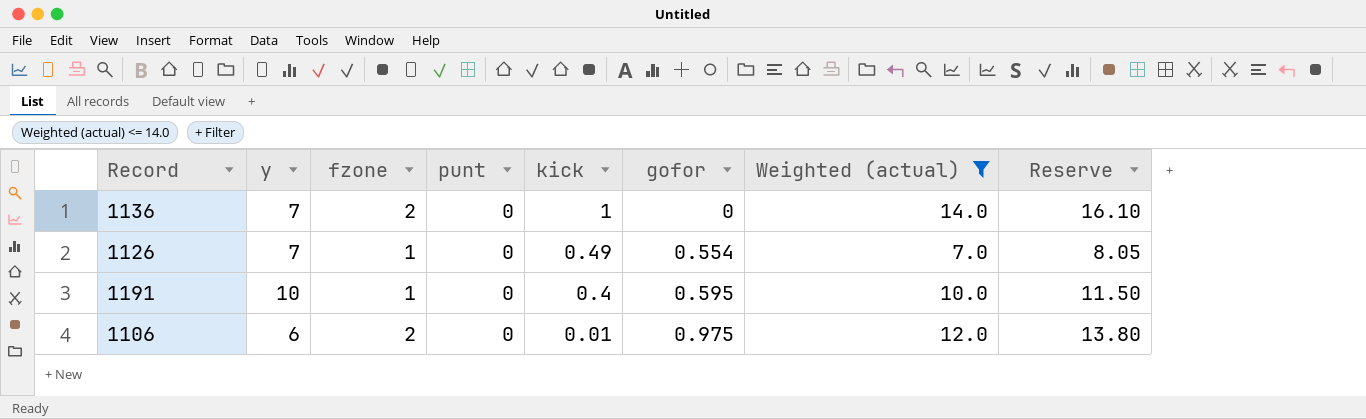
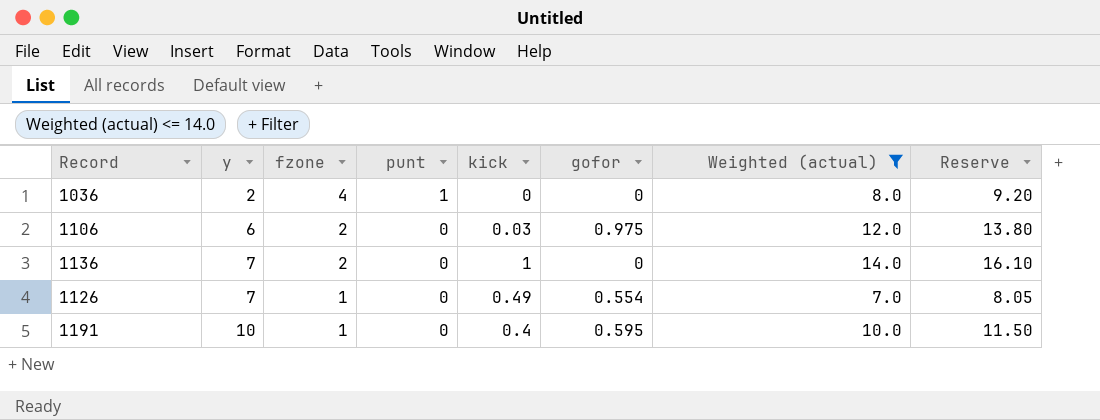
row order: kick descending -> y ascending
row 1036: none -> 2 | 4 | 1 | 0 | 0 | 8.0 | 9.20
1106 | kick: 0.01 -> 0.03

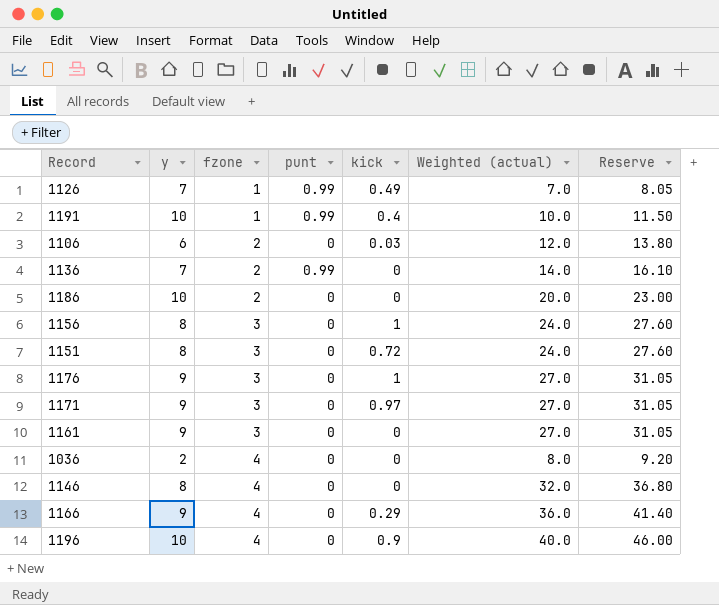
filter: Weighted (actual) <= 14.0 -> none
row order: y ascending -> fzone ascending
column gofor | position: 6 -> none
1126 | punt: 0 -> 0.99
1191 | punt: 0 -> 0.99
1136 | punt: 0 -> 0.99
1136 | kick: 1 -> 0
1036 | punt: 1 -> 0

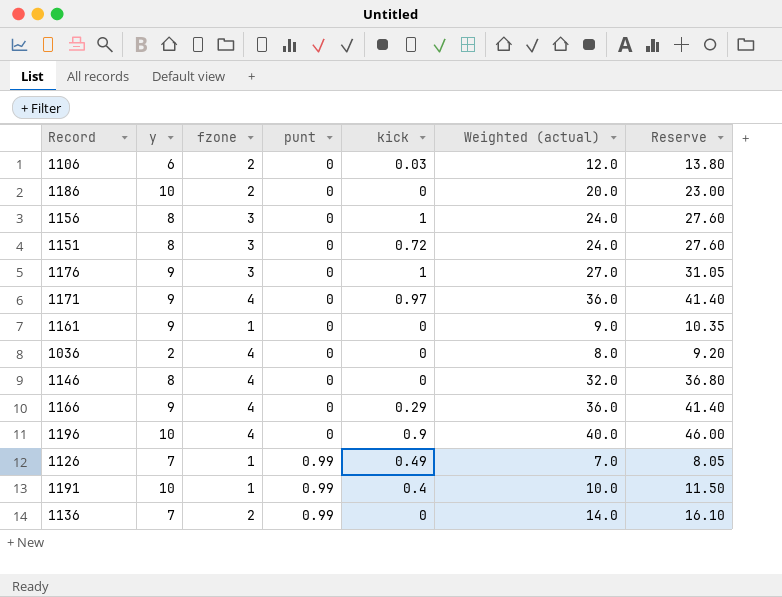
row order: fzone ascending -> punt ascending
1171 | fzone: 3 -> 4
1171 | Weighted (actual): 27.0 -> 36.0
1171 | Reserve: 31.05 -> 41.40
1161 | fzone: 3 -> 1
1161 | Weighted (actual): 27.0 -> 9.0
1161 | Reserve: 31.05 -> 10.35

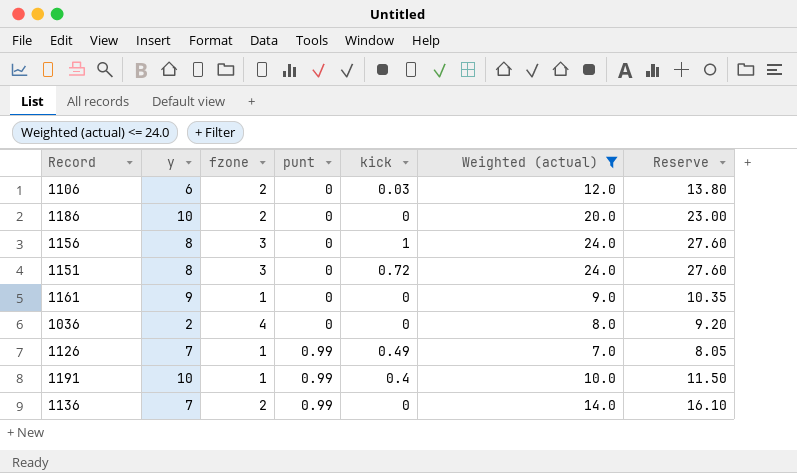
filter: none -> Weighted (actual) <= 24.0

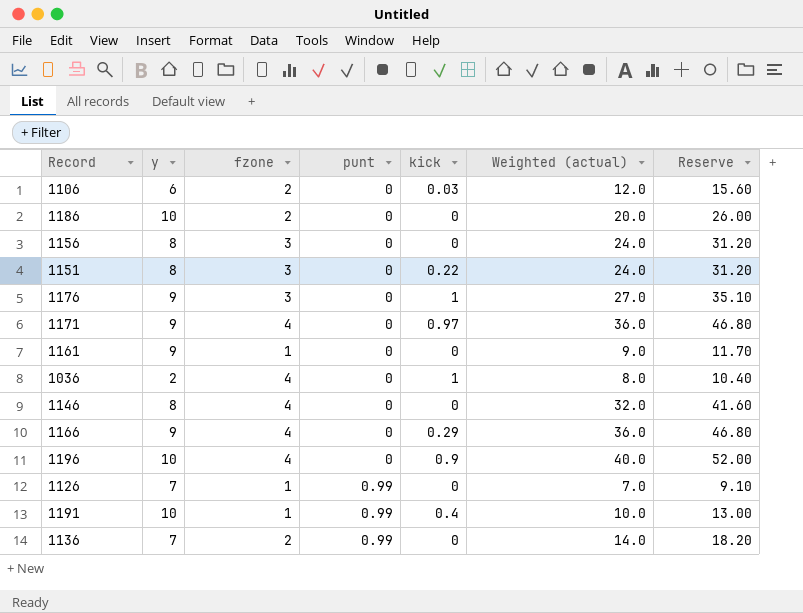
filter: Weighted (actual) <= 24.0 -> none
column Reserve | formula: [Weighted (actual)] * 1.15 -> [Weighted (actual)] * 1.3
1156 | kick: 1 -> 0
1151 | kick: 0.72 -> 0.22
1036 | kick: 0 -> 1
1126 | kick: 0.49 -> 0

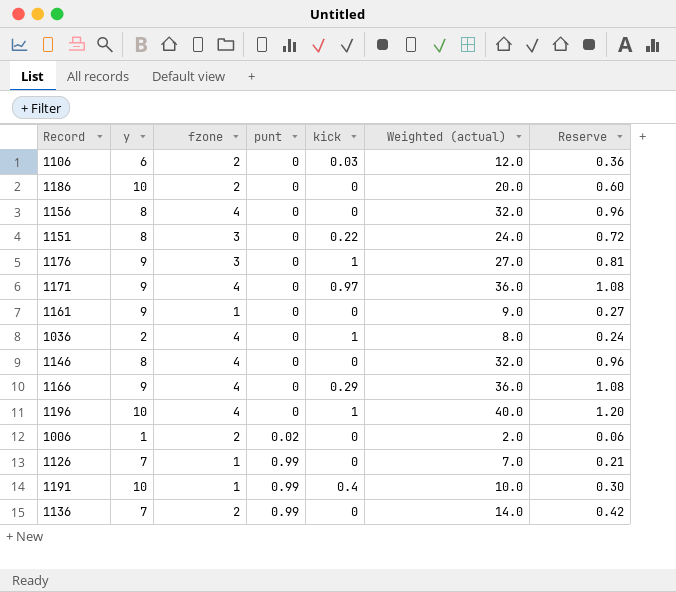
column Reserve | formula: [Weighted (actual)] * 1.3 -> [Weighted (actual)] * 0.03
1156 | fzone: 3 -> 4
1156 | Weighted (actual): 24.0 -> 32.0
1196 | kick: 0.9 -> 1
row 1006: none -> 1 | 2 | 0.02 | 0 | 2.0 | 0.06

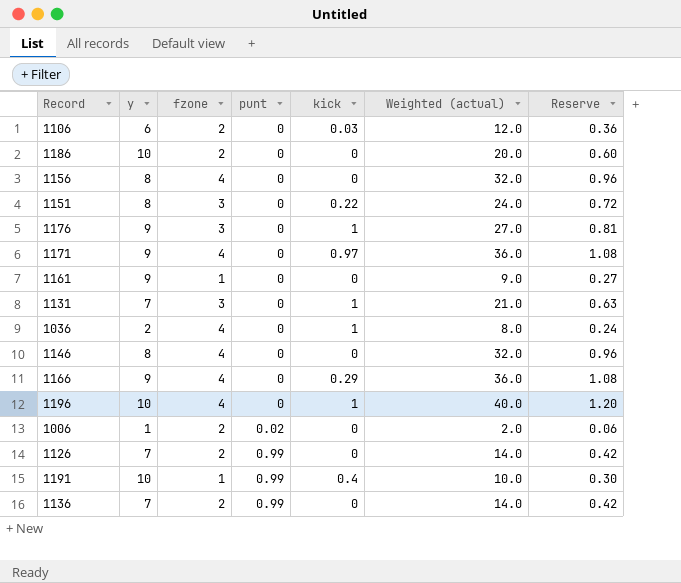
row 1131: none -> 7 | 3 | 0 | 1 | 21.0 | 0.63
1126 | fzone: 1 -> 2
1126 | Weighted (actual): 7.0 -> 14.0
1126 | Reserve: 0.21 -> 0.42

